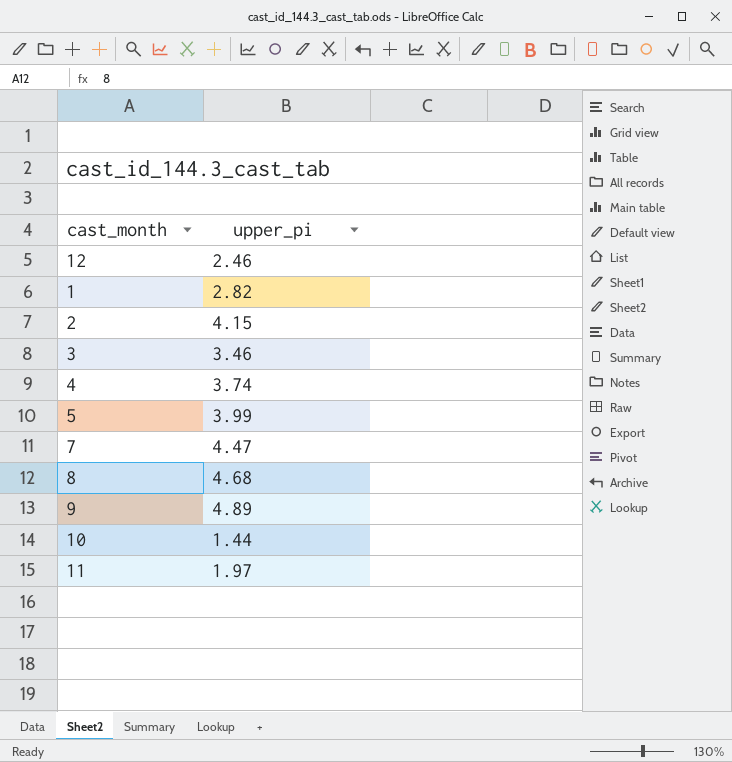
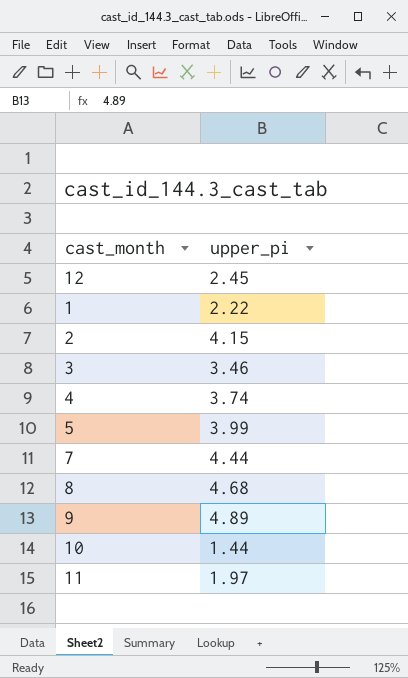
12 | upper_pi: 2.46 -> 2.45
1 | upper_pi: 2.82 -> 2.22
7 | upper_pi: 4.47 -> 4.44

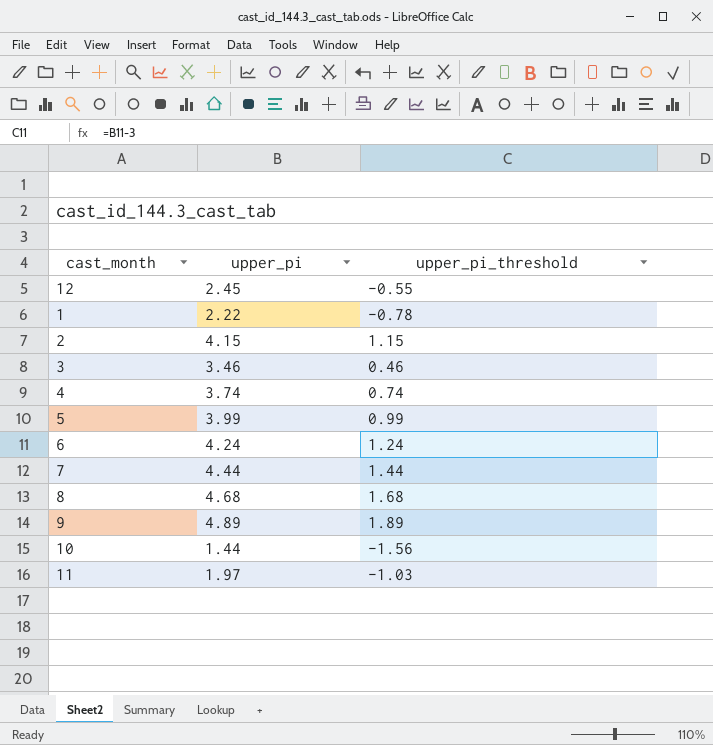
column upper_pi_threshold | formula: none -> [upper_pi] - 3
row 6: none -> 4.24 | 1.24

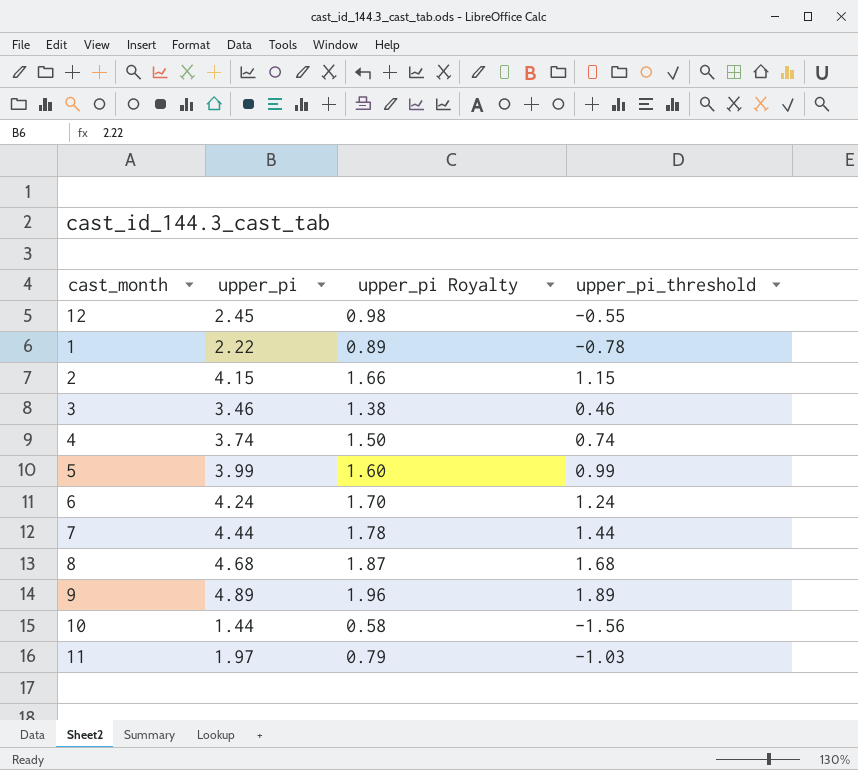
column upper_pi Royalty | formula: none -> [upper_pi] * 0.4

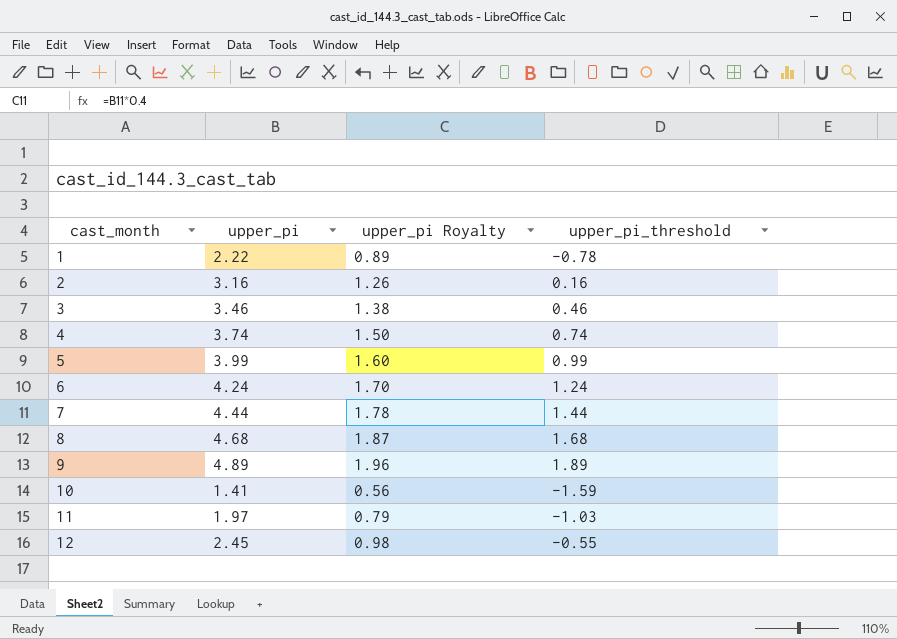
row order: none -> cast_month ascending
2 | upper_pi: 4.15 -> 3.16
2 | upper_pi Royalty: 1.66 -> 1.26
2 | upper_pi_threshold: 1.15 -> 0.16
10 | upper_pi: 1.44 -> 1.41
10 | upper_pi Royalty: 0.58 -> 0.56
10 | upper_pi_threshold: -1.56 -> -1.59

